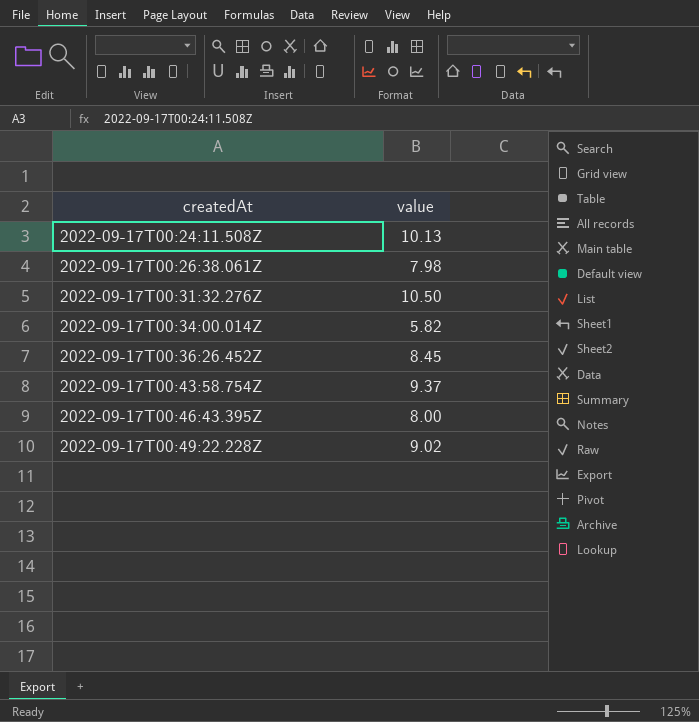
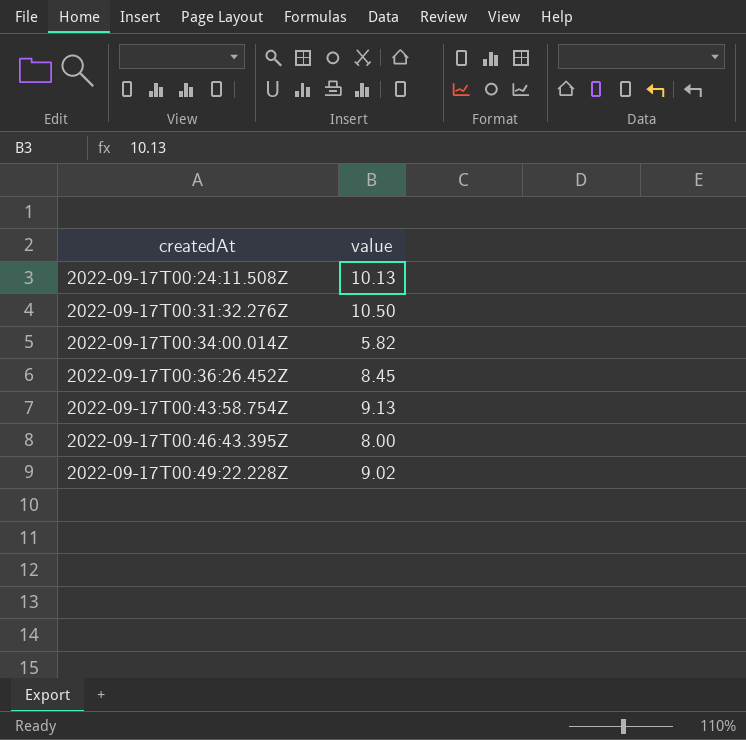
row 2022-09-17T00:26:38.061Z: 7.98 -> none
2022-09-17T00:43:58.754Z | value: 9.37 -> 9.13

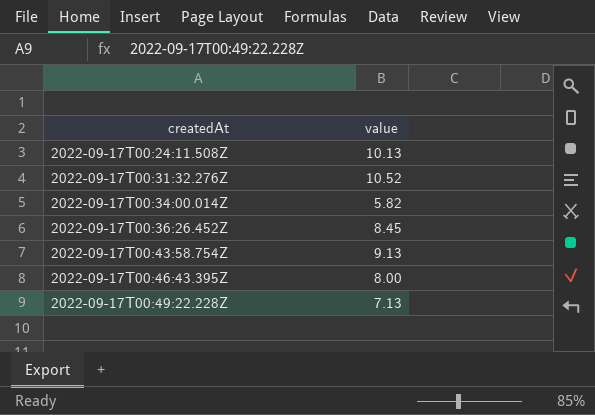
2022-09-17T00:31:32.276Z | value: 10.50 -> 10.52
2022-09-17T00:49:22.228Z | value: 9.02 -> 7.13

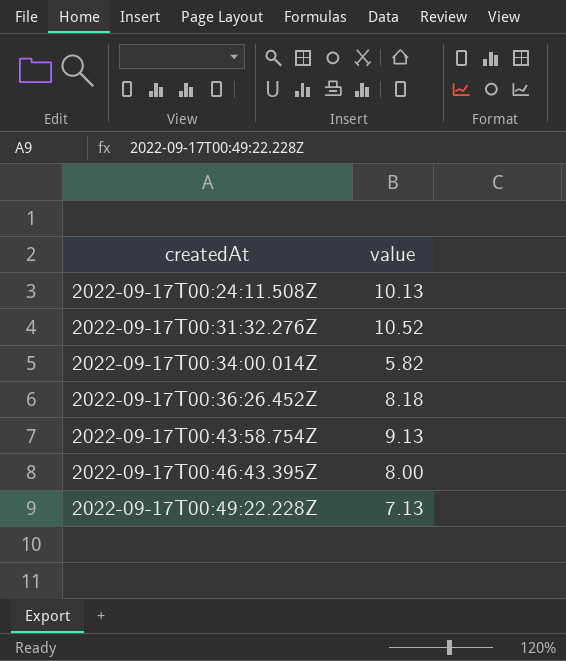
2022-09-17T00:36:26.452Z | value: 8.45 -> 8.18

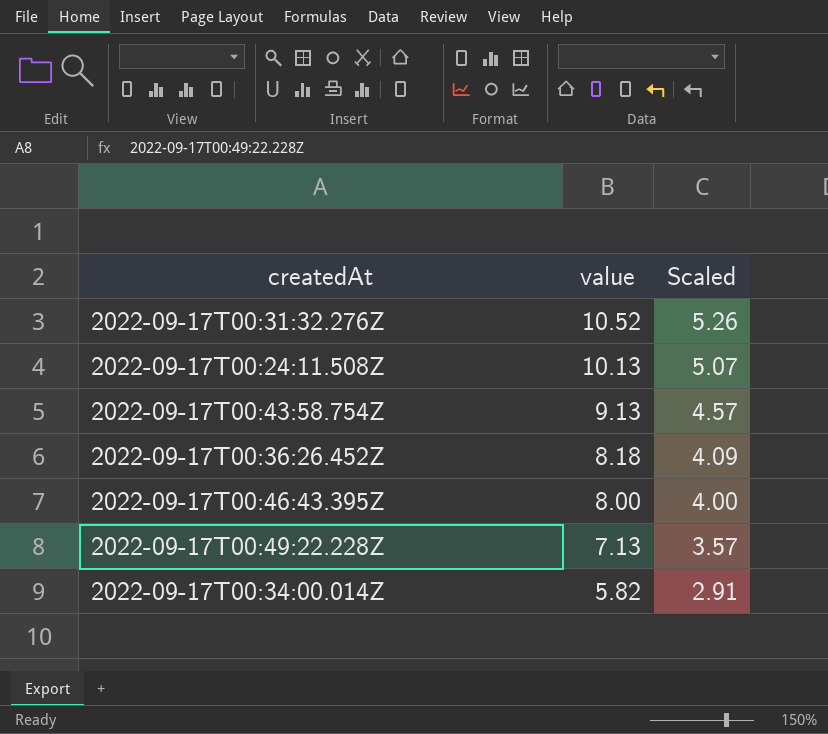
row order: createdAt ascending -> value descending
column Scaled | formula: none -> [value] * 0.5

